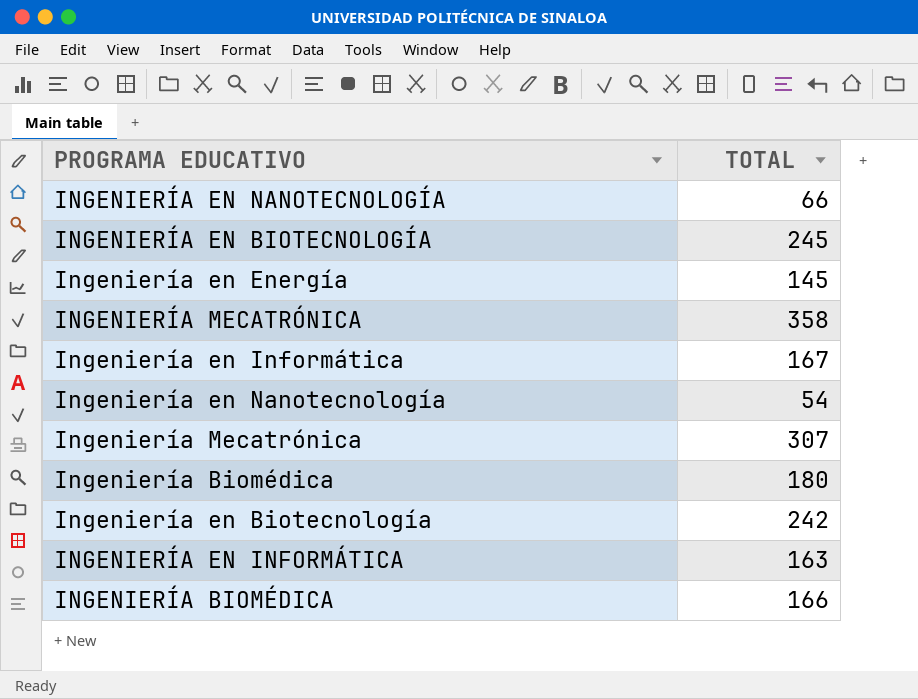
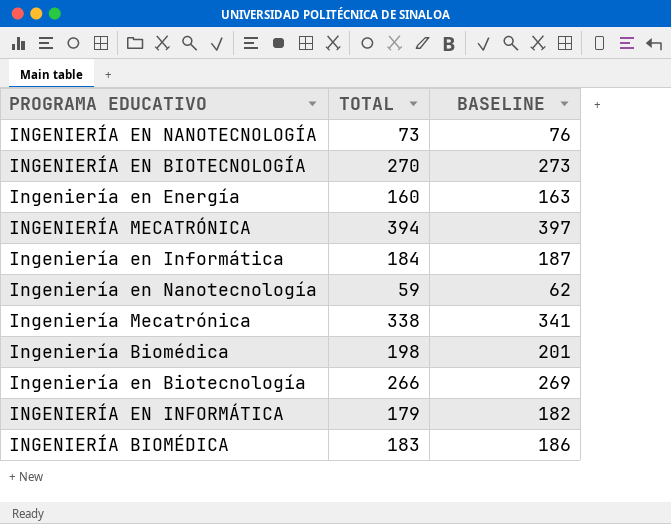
column BASELINE | formula: none -> [TOTAL] + 3
INGENIERÍA EN NANOTECNOLOGÍA | TOTAL: 66 -> 73
INGENIERÍA EN BIOTECNOLOGÍA | TOTAL: 245 -> 270
Ingeniería en Energía | TOTAL: 145 -> 160
INGENIERÍA MECATRÓNICA | TOTAL: 358 -> 394
Ingeniería en Informática | TOTAL: 167 -> 184
Ingeniería en Nanotecnología | TOTAL: 54 -> 59
Ingeniería Mecatrónica | TOTAL: 307 -> 338
Ingeniería Biomédica | TOTAL: 180 -> 198
Ingeniería en Biotecnología | TOTAL: 242 -> 266
INGENIERÍA EN INFORMÁTICA | TOTAL: 163 -> 179
INGENIERÍA BIOMÉDICA | TOTAL: 166 -> 183

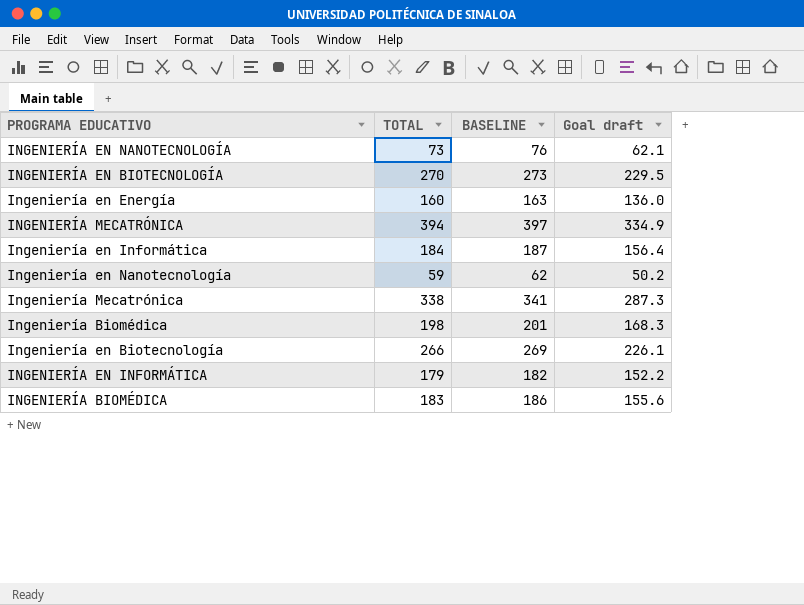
column Goal draft | formula: none -> [TOTAL] * 0.85

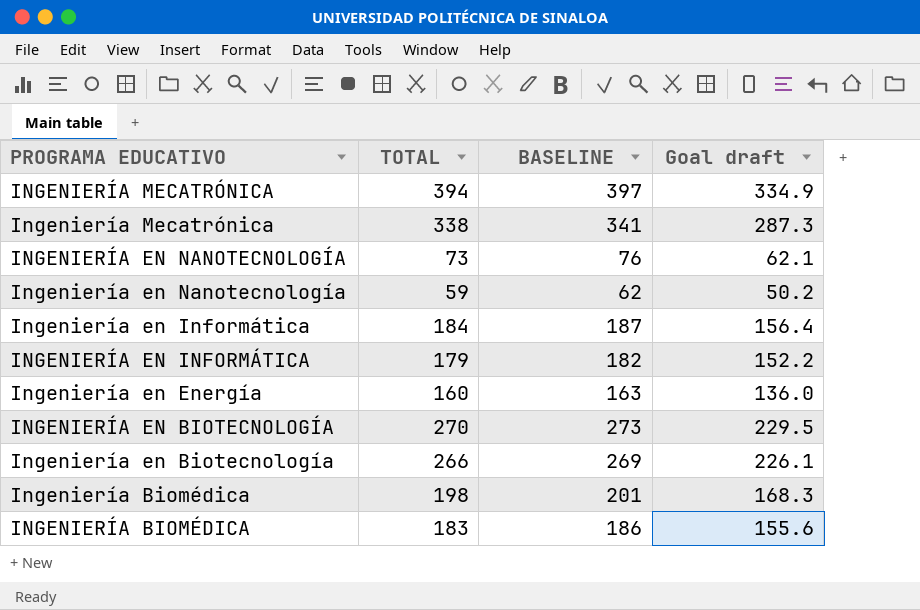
row order: none -> PROGRAMA EDUCATIVO descending

